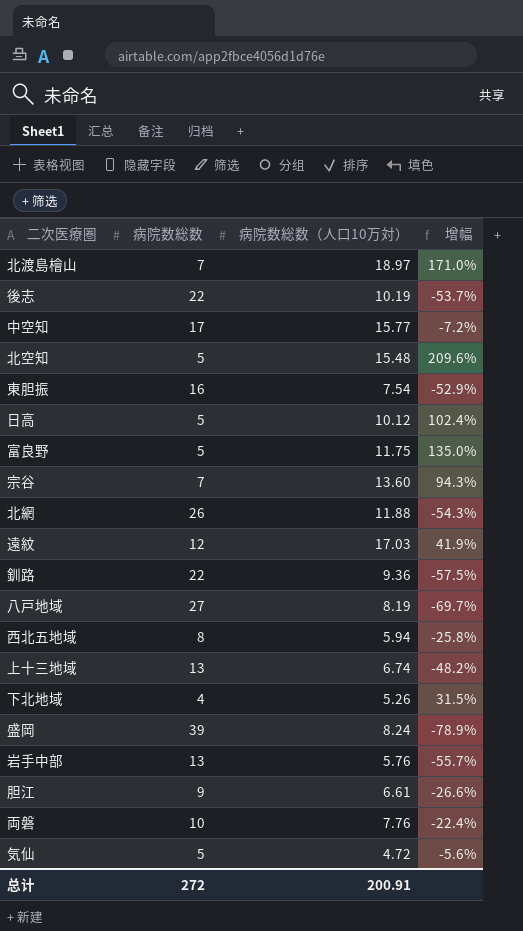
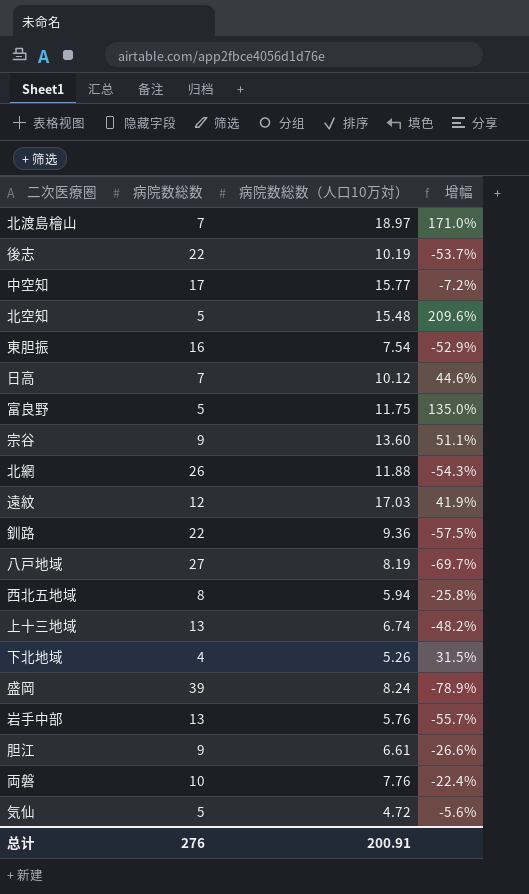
日高 | 病院数総数: 5 -> 7
日高 | 增幅: 102.4% -> 44.6%
宗谷 | 病院数総数: 7 -> 9
宗谷 | 增幅: 94.3% -> 51.1%
总计 | 病院数総数: 272 -> 276

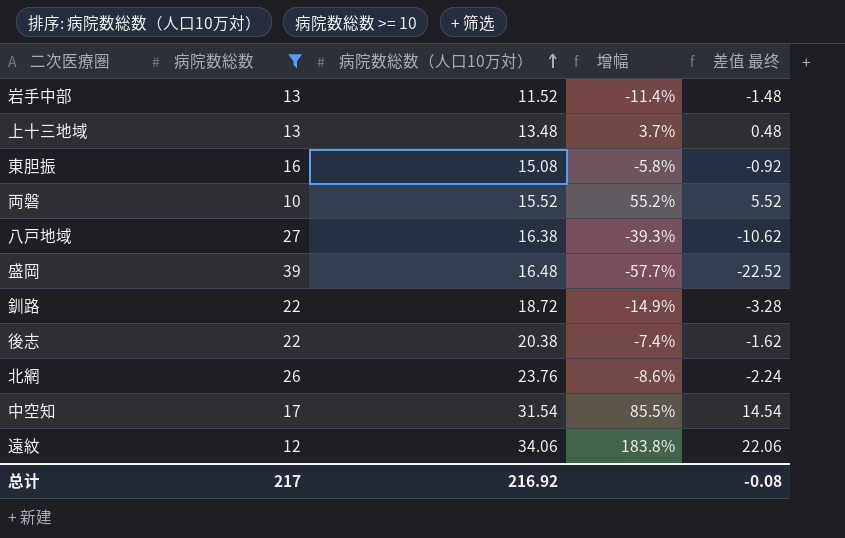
filter: none -> 病院数総数 >= 10
row order: none -> 病院数総数（人口10万対） ascending
column 差值 最终 | formula: none -> [病院数総数（人口10万対）] - [病院数総数]
岩手中部 | 病院数総数（人口10万対）: 5.76 -> 11.52
岩手中部 | 增幅: -55.7% -> -11.4%
上十三地域 | 病院数総数（人口10万対）: 6.74 -> 13.48
上十三地域 | 增幅: -48.2% -> 3.7%
東胆振 | 病院数総数（人口10万対）: 7.54 -> 15.08
東胆振 | 增幅: -52.9% -> -5.8%
両磐 | 病院数総数（人口10万対）: 7.76 -> 15.52
両磐 | 增幅: -22.4% -> 55.2%
八戸地域 | 病院数総数（人口10万対）: 8.19 -> 16.38
八戸地域 | 增幅: -69.7% -> -39.3%
盛岡 | 病院数総数（人口10万対）: 8.24 -> 16.48
盛岡 | 增幅: -78.9% -> -57.7%
釧路 | 病院数総数（人口10万対）: 9.36 -> 18.72
釧路 | 增幅: -57.5% -> -14.9%
後志 | 病院数総数（人口10万対）: 10.19 -> 20.38
後志 | 增幅: -53.7% -> -7.4%
北網 | 病院数総数（人口10万対）: 11.88 -> 23.76
北網 | 增幅: -54.3% -> -8.6%
中空知 | 病院数総数（人口10万対）: 15.77 -> 31.54
中空知 | 增幅: -7.2% -> 85.5%
遠紋 | 病院数総数（人口10万対）: 17.03 -> 34.06
遠紋 | 增幅: 41.9% -> 183.8%
总计 | 病院数総数: 276 -> 217
总计 | 病院数総数（人口10万対）: 200.91 -> 216.92

